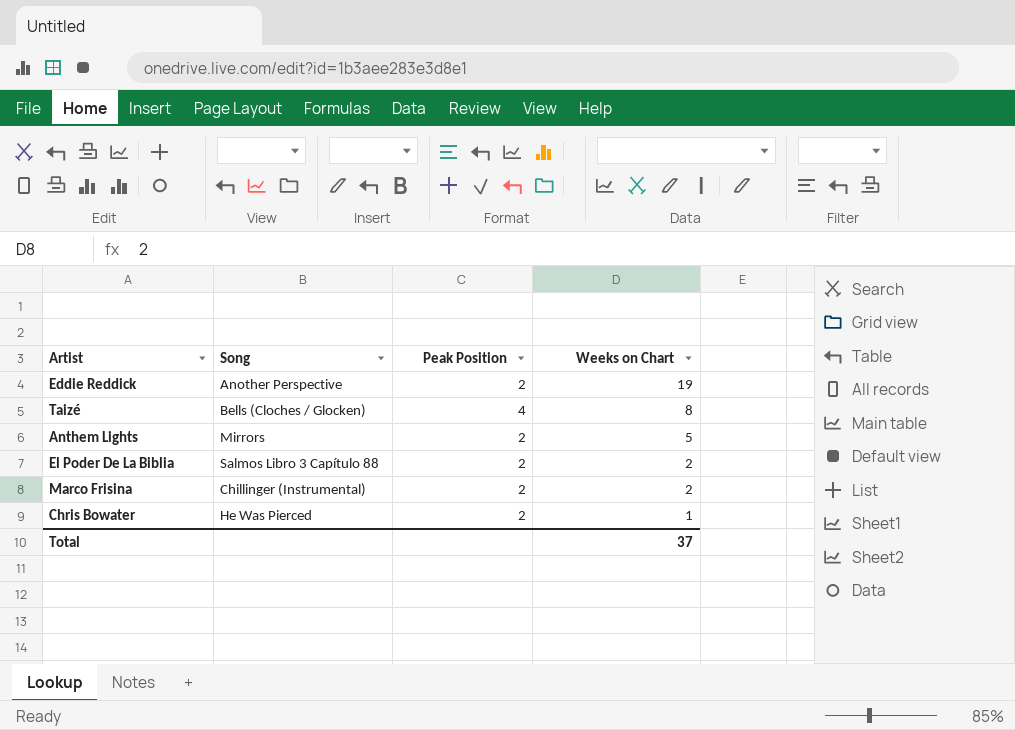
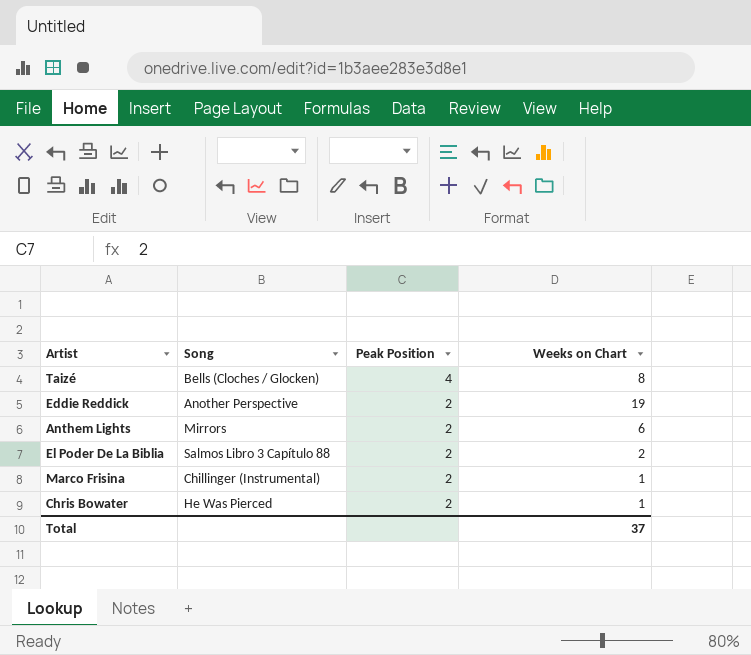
row order: Weeks on Chart descending -> Peak Position descending
Anthem Lights | Weeks on Chart: 5 -> 6
Marco Frisina | Weeks on Chart: 2 -> 1

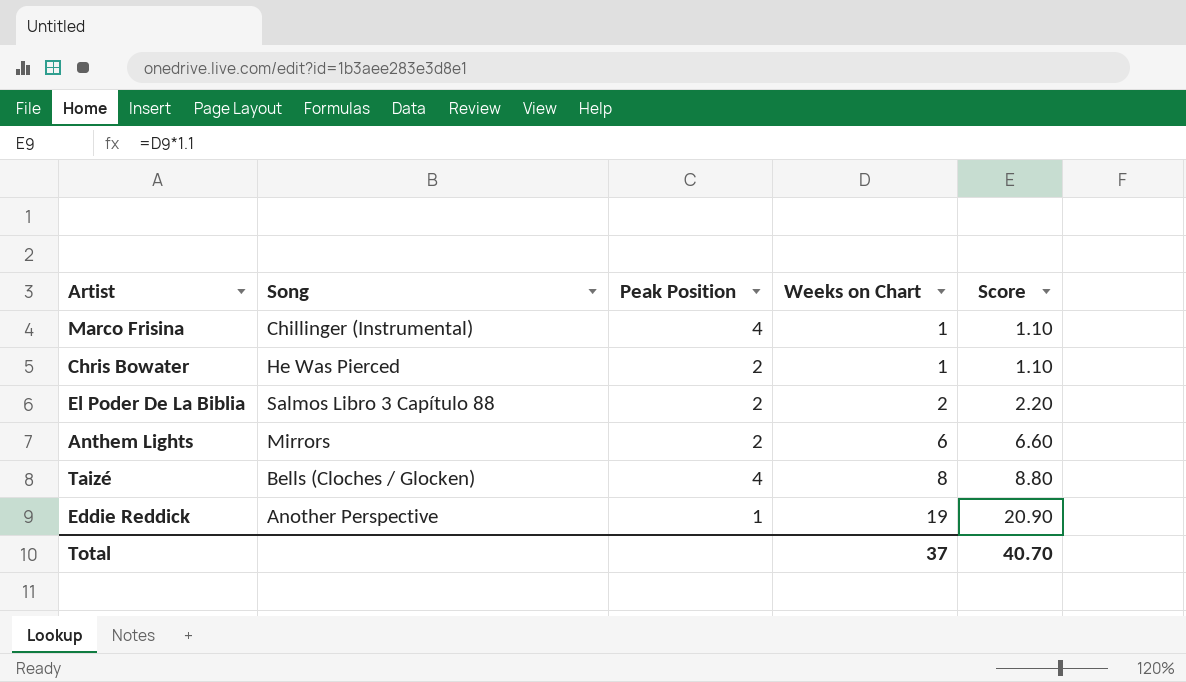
row order: Peak Position descending -> Weeks on Chart ascending
column Score | formula: none -> [Weeks on Chart] * 1.1
Marco Frisina | Peak Position: 2 -> 4
Eddie Reddick | Peak Position: 2 -> 1

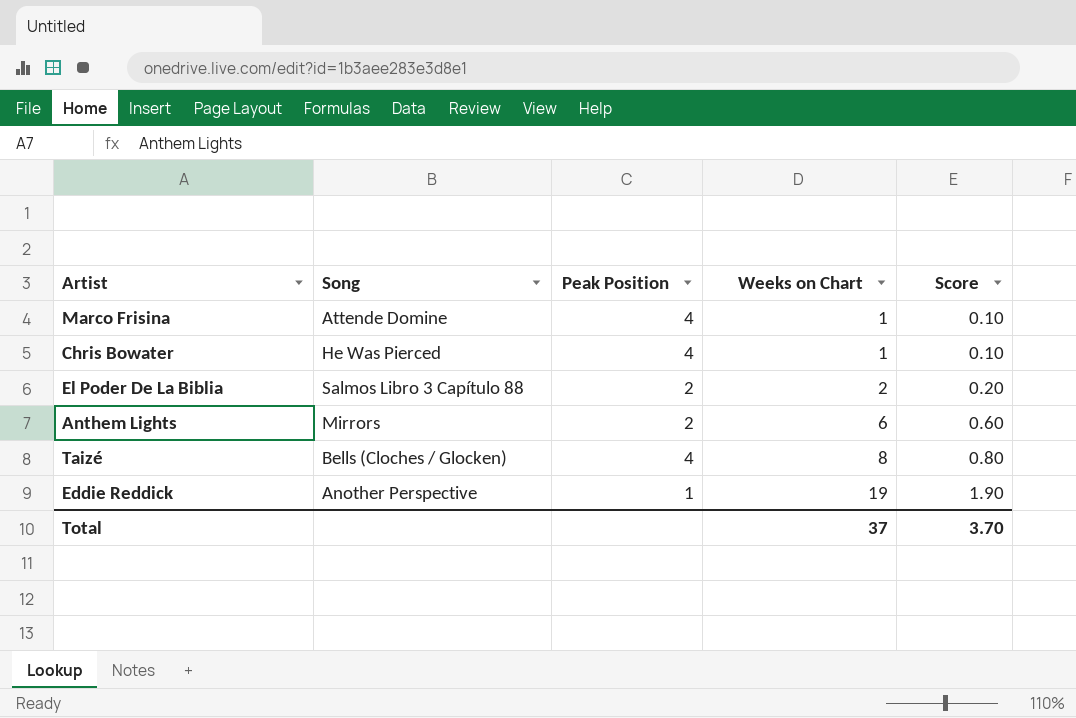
column Score | formula: [Weeks on Chart] * 1.1 -> [Weeks on Chart] * 0.1
Marco Frisina | Song: Chillinger (Instrumental) -> Attende Domine
Chris Bowater | Peak Position: 2 -> 4
Total | Score: 40.70 -> 3.70

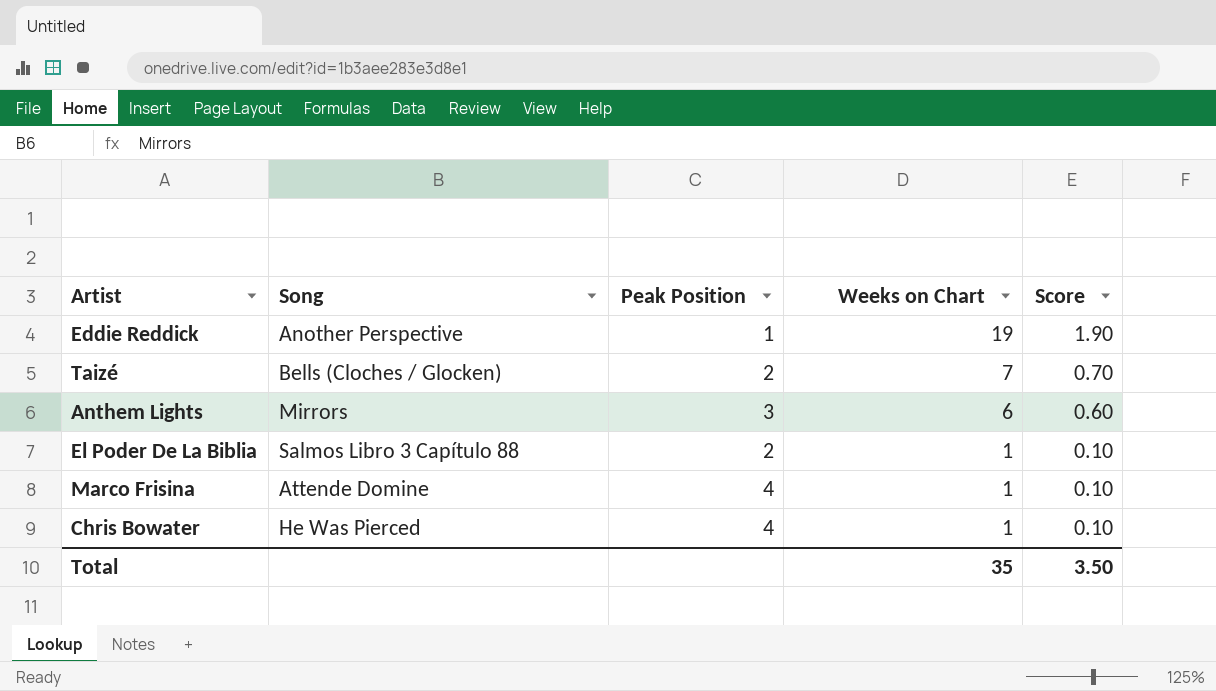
row order: Weeks on Chart ascending -> Weeks on Chart descending
Taizé | Peak Position: 4 -> 2
Taizé | Weeks on Chart: 8 -> 7
Taizé | Score: 0.80 -> 0.70
Anthem Lights | Peak Position: 2 -> 3
El Poder De La Biblia | Weeks on Chart: 2 -> 1
El Poder De La Biblia | Score: 0.20 -> 0.10
Total | Weeks on Chart: 37 -> 35
Total | Score: 3.70 -> 3.50

